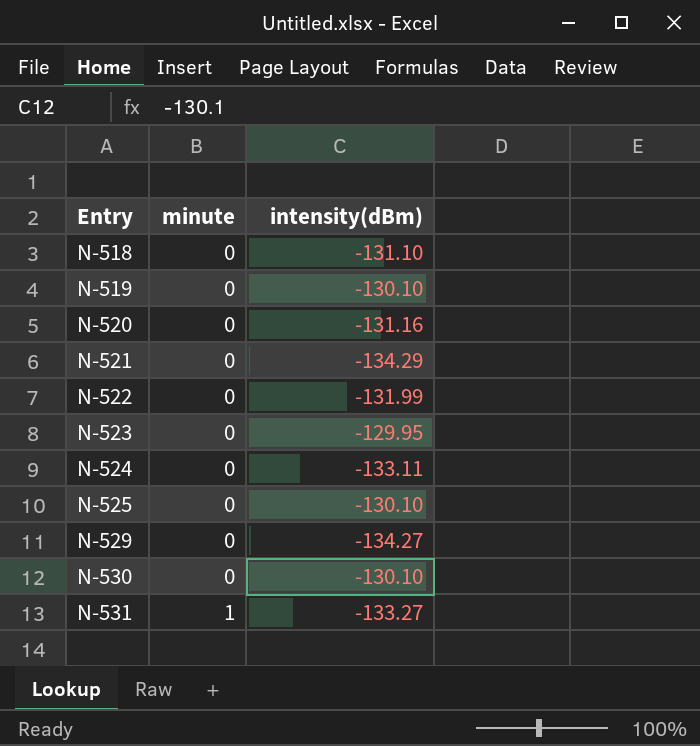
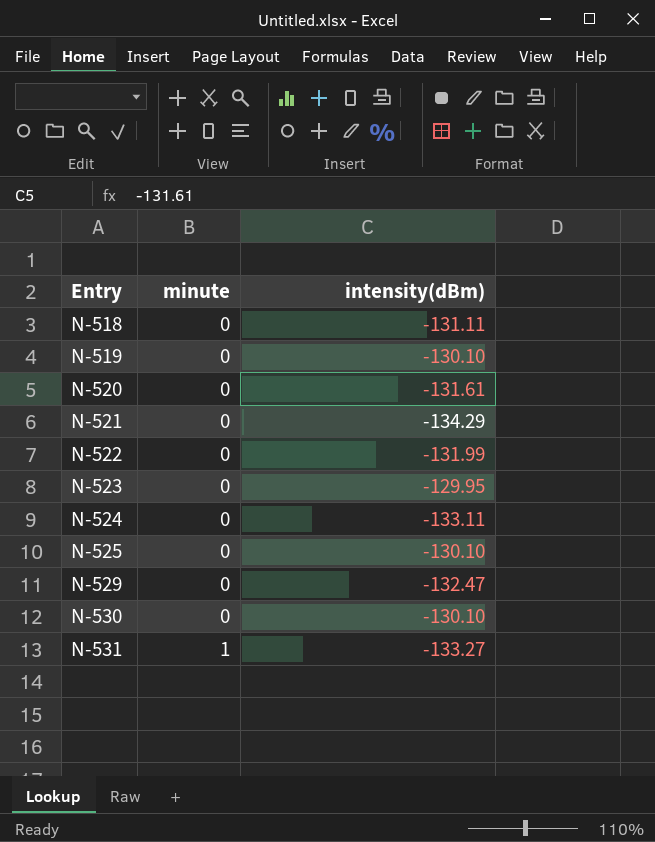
N-518 | intensity(dBm): -131.10 -> -131.11
N-520 | intensity(dBm): -131.16 -> -131.61
N-529 | intensity(dBm): -134.27 -> -132.47

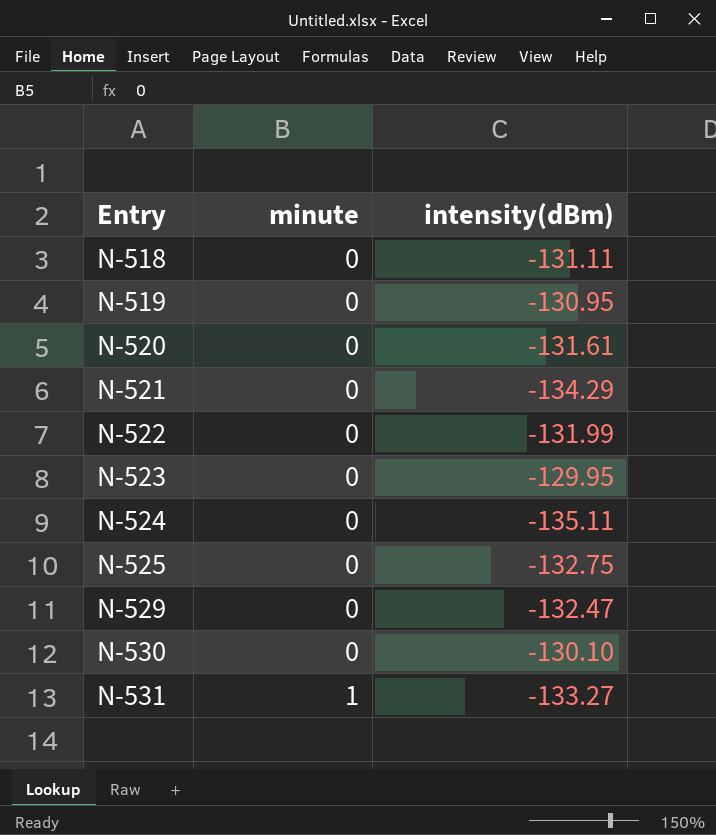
N-519 | intensity(dBm): -130.10 -> -130.95
N-524 | intensity(dBm): -133.11 -> -135.11
N-525 | intensity(dBm): -130.10 -> -132.75

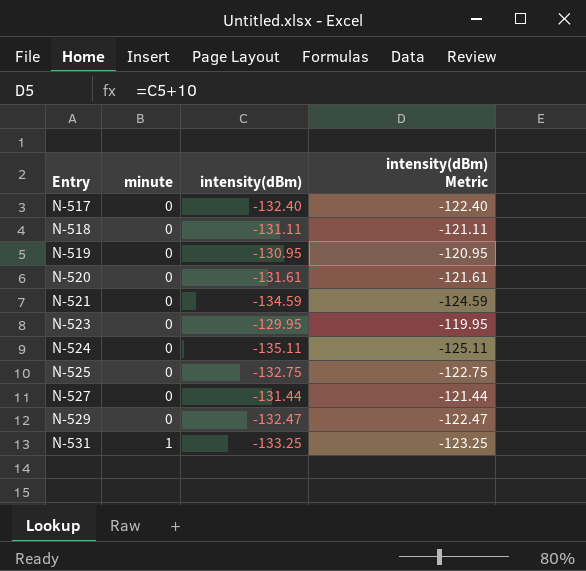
column intensity(dBm) Metric | formula: none -> [intensity(dBm)] + 10
row N-522: 0 | -131.99 -> none
row N-530: 0 | -130.10 -> none
row N-517: none -> 0 | -132.40 | -122.40
N-521 | intensity(dBm): -134.29 -> -134.59
row N-527: none -> 0 | -131.44 | -121.44
N-531 | intensity(dBm): -133.27 -> -133.25

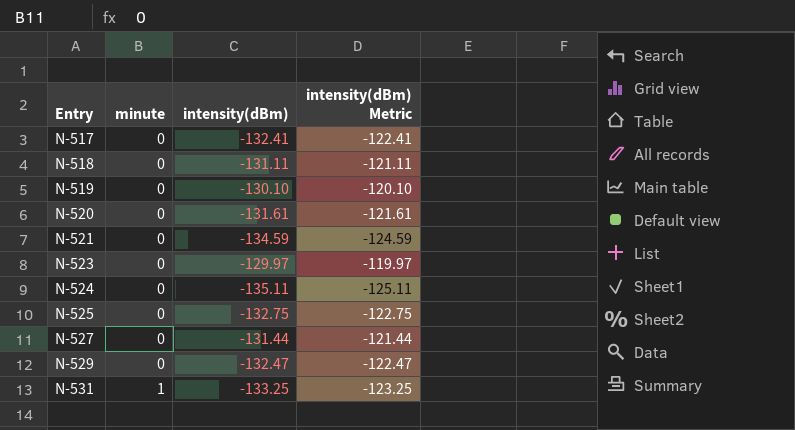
N-517 | intensity(dBm): -132.40 -> -132.41
N-517 | intensity(dBm) Metric: -122.40 -> -122.41
N-519 | intensity(dBm): -130.95 -> -130.10
N-519 | intensity(dBm) Metric: -120.95 -> -120.10
N-523 | intensity(dBm): -129.95 -> -129.97
N-523 | intensity(dBm) Metric: -119.95 -> -119.97

